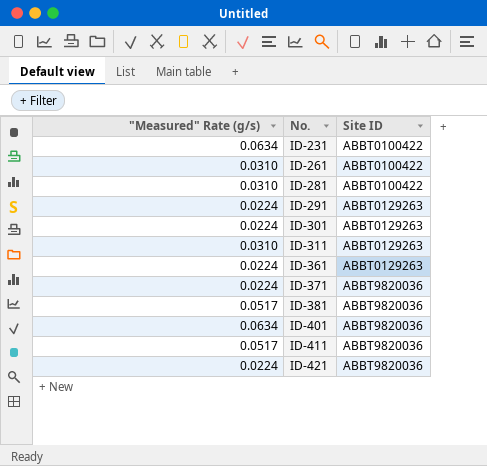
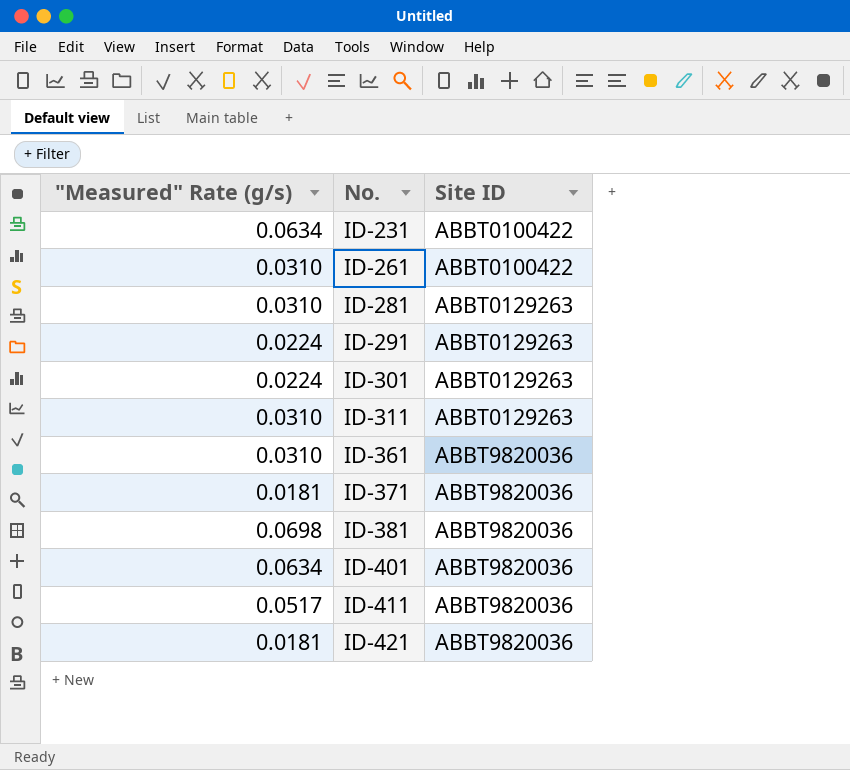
ID-281 | Site ID: ABBT0100422 -> ABBT0129263
ID-361 | "Measured" Rate (g/s): 0.0224 -> 0.0310
ID-361 | Site ID: ABBT0129263 -> ABBT9820036
ID-371 | "Measured" Rate (g/s): 0.0224 -> 0.0181
ID-381 | "Measured" Rate (g/s): 0.0517 -> 0.0698
ID-421 | "Measured" Rate (g/s): 0.0224 -> 0.0181

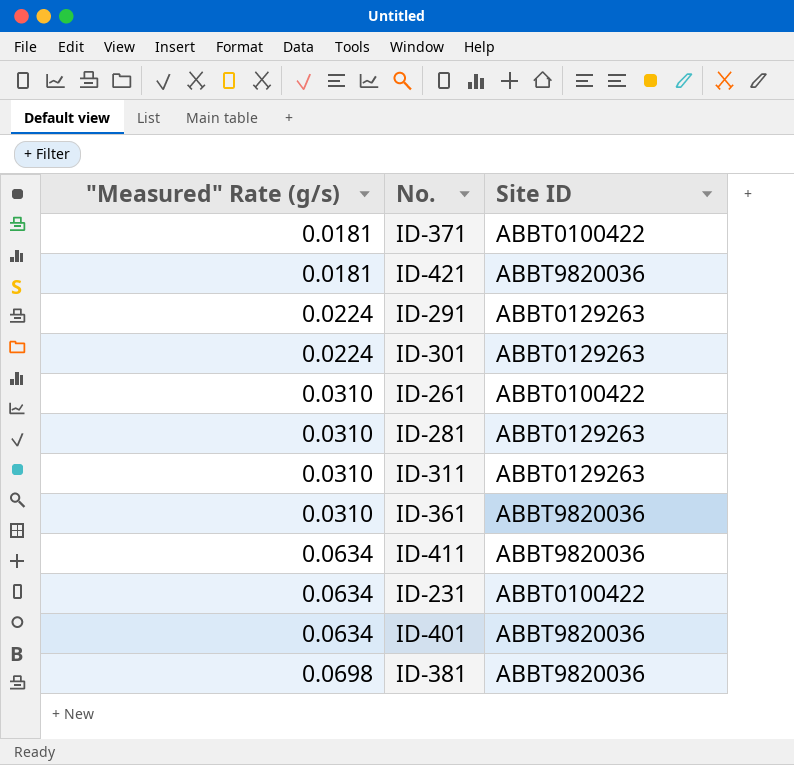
row order: No. ascending -> "Measured" Rate (g/s) ascending
ID-371 | Site ID: ABBT9820036 -> ABBT0100422
ID-411 | "Measured" Rate (g/s): 0.0517 -> 0.0634

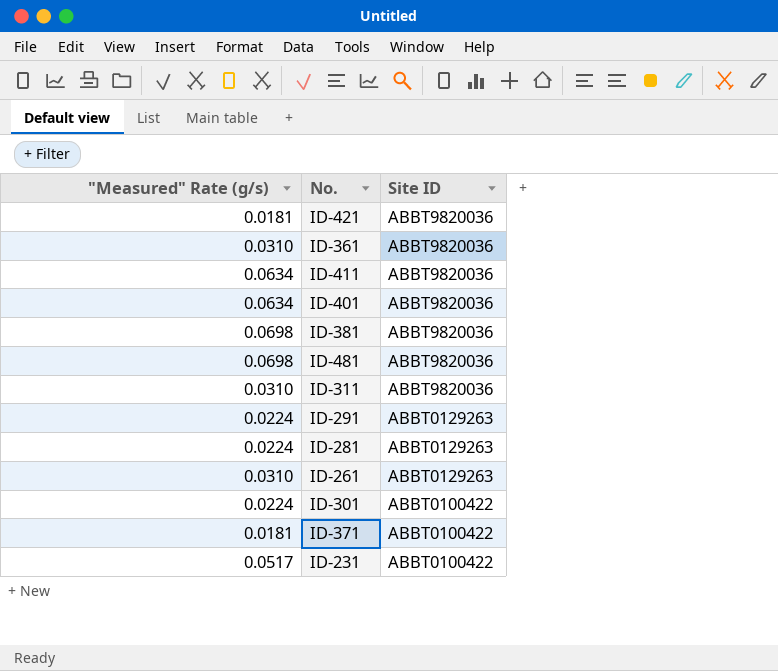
row order: "Measured" Rate (g/s) ascending -> Site ID descending
row ID-481: none -> 0.0698 | ABBT9820036
ID-311 | Site ID: ABBT0129263 -> ABBT9820036
ID-281 | "Measured" Rate (g/s): 0.0310 -> 0.0224
ID-261 | Site ID: ABBT0100422 -> ABBT0129263
ID-301 | Site ID: ABBT0129263 -> ABBT0100422
ID-231 | "Measured" Rate (g/s): 0.0634 -> 0.0517

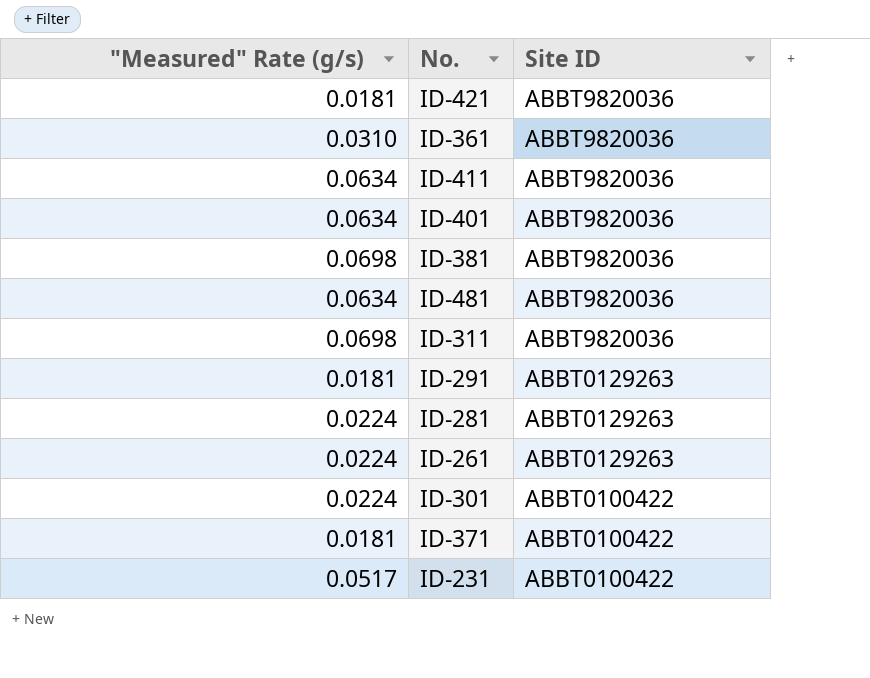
ID-481 | "Measured" Rate (g/s): 0.0698 -> 0.0634
ID-311 | "Measured" Rate (g/s): 0.0310 -> 0.0698
ID-291 | "Measured" Rate (g/s): 0.0224 -> 0.0181
ID-261 | "Measured" Rate (g/s): 0.0310 -> 0.0224

